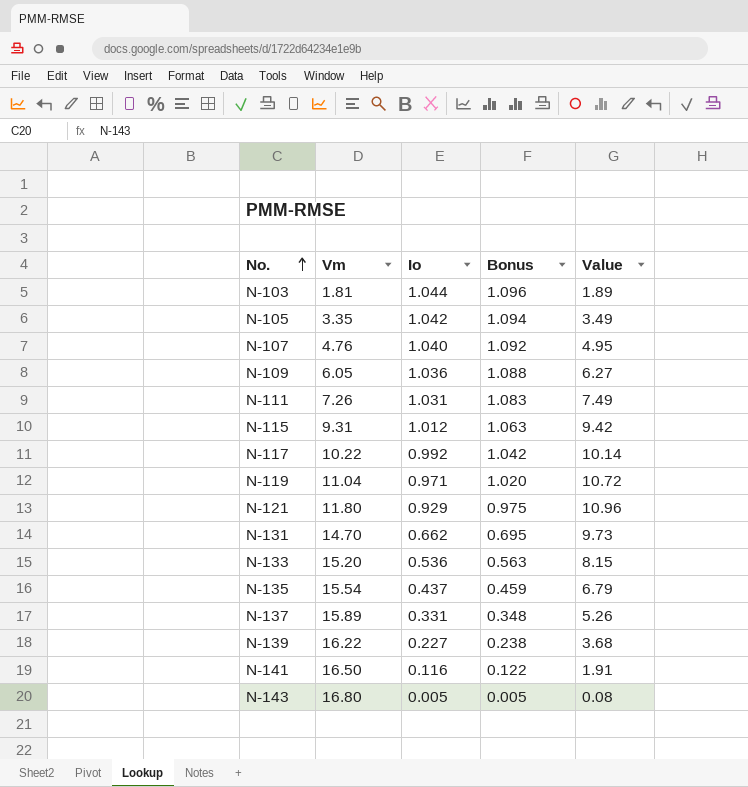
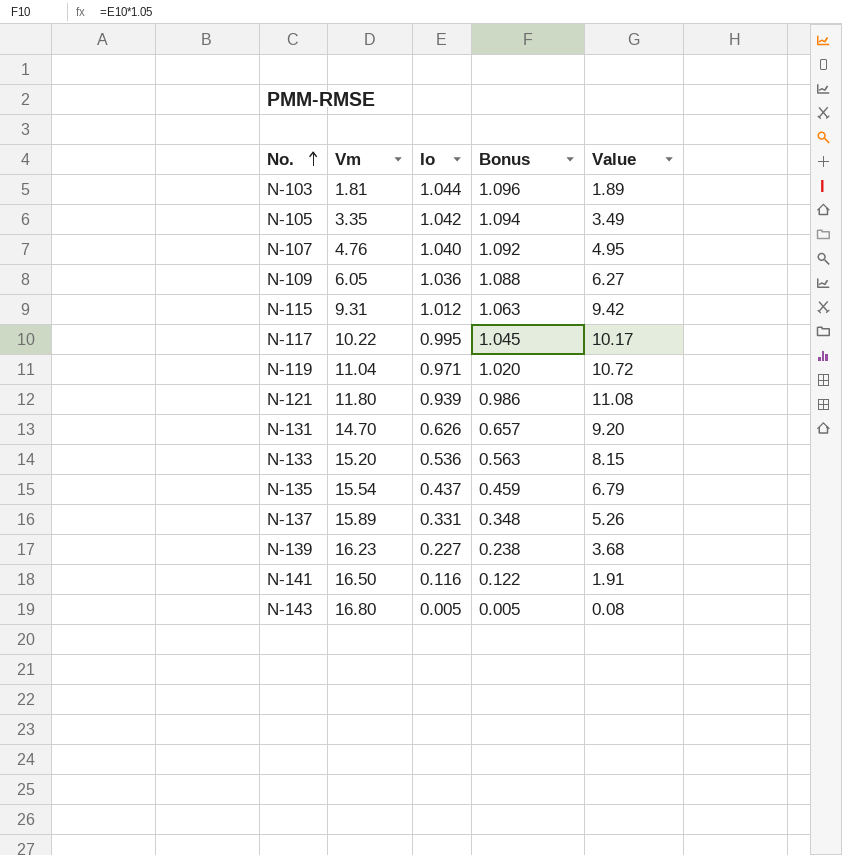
row N-111: 7.26 | 1.031 | 1.083 | 7.49 -> none
N-117 | Io: 0.992 -> 0.995
N-117 | Bonus: 1.042 -> 1.045
N-117 | Value: 10.14 -> 10.17
N-121 | Io: 0.929 -> 0.939
N-121 | Bonus: 0.975 -> 0.986
N-121 | Value: 10.96 -> 11.08
N-131 | Io: 0.662 -> 0.626
N-131 | Bonus: 0.695 -> 0.657
N-131 | Value: 9.73 -> 9.20
N-139 | Vm: 16.22 -> 16.23

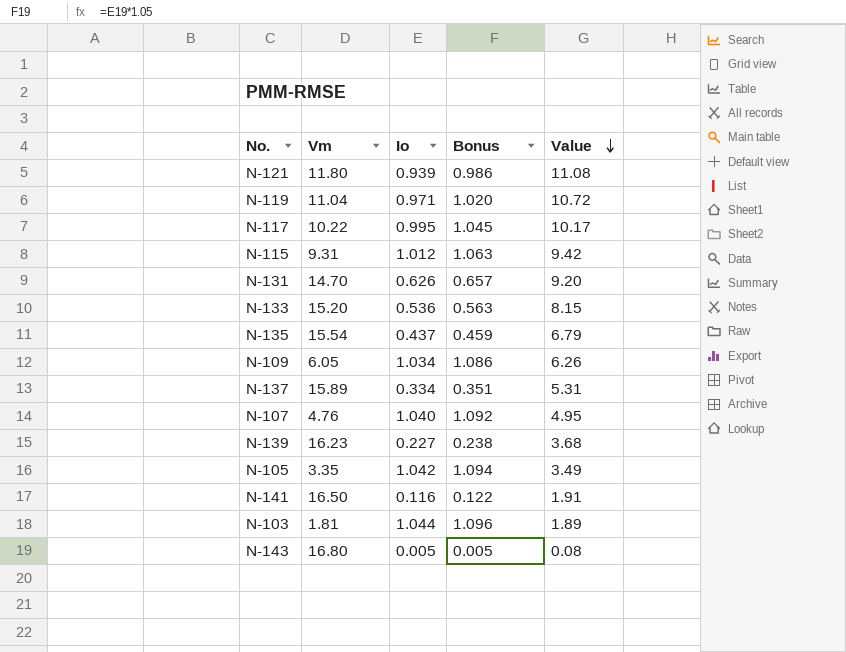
row order: No. ascending -> Value descending
N-109 | Io: 1.036 -> 1.034
N-109 | Bonus: 1.088 -> 1.086
N-109 | Value: 6.27 -> 6.26
N-137 | Io: 0.331 -> 0.334
N-137 | Bonus: 0.348 -> 0.351
N-137 | Value: 5.26 -> 5.31

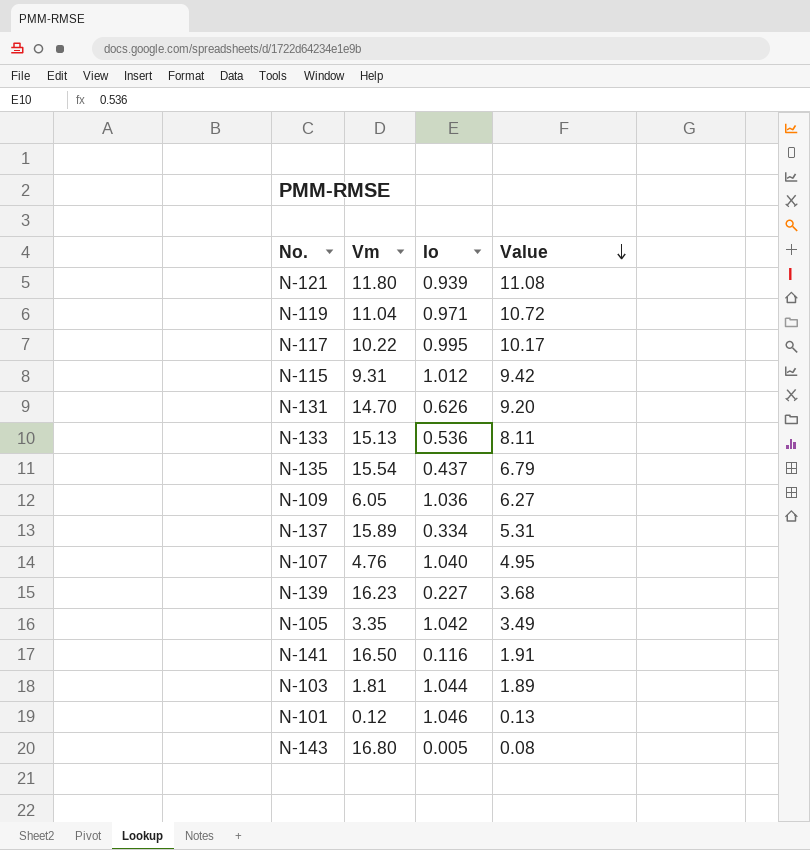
column Bonus | formula: [Io] * 1.05 -> none
N-133 | Vm: 15.20 -> 15.13
N-133 | Value: 8.15 -> 8.11
N-109 | Io: 1.034 -> 1.036
N-109 | Value: 6.26 -> 6.27
row N-101: none -> 0.12 | 1.046 | 0.13

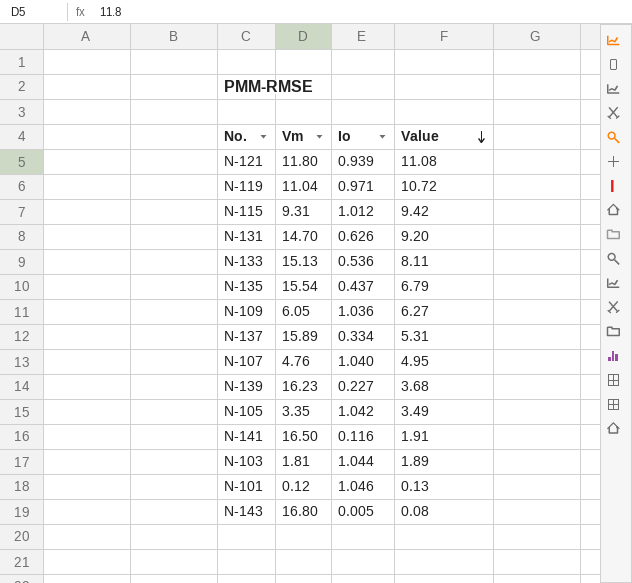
row N-117: 10.22 | 0.995 | 10.17 -> none

